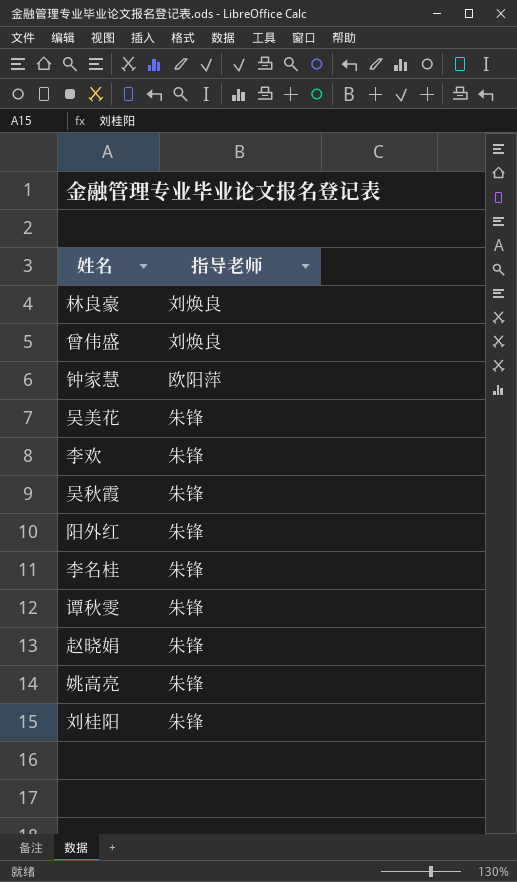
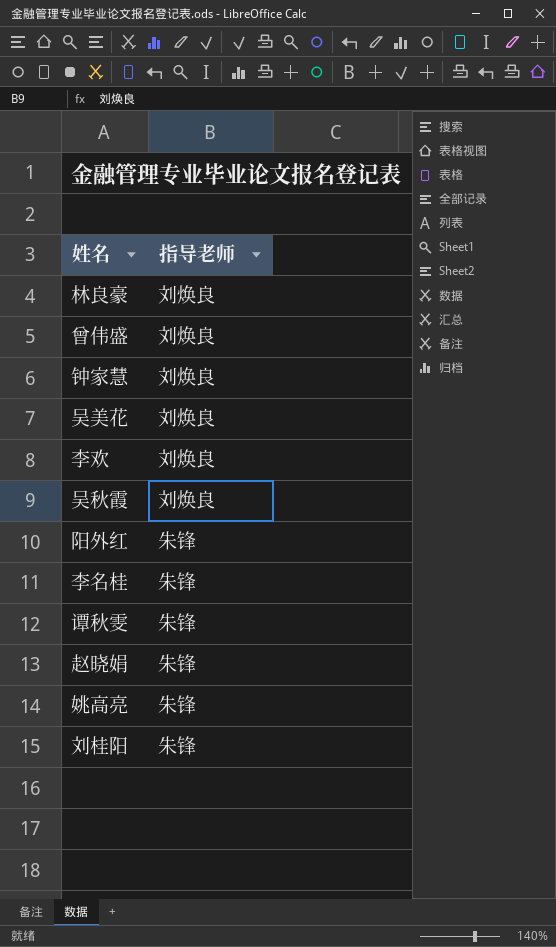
钟家慧 | 指导老师: 欧阳萍 -> 刘焕良
吴美花 | 指导老师: 朱锋 -> 刘焕良
李欢 | 指导老师: 朱锋 -> 刘焕良
吴秋霞 | 指导老师: 朱锋 -> 刘焕良

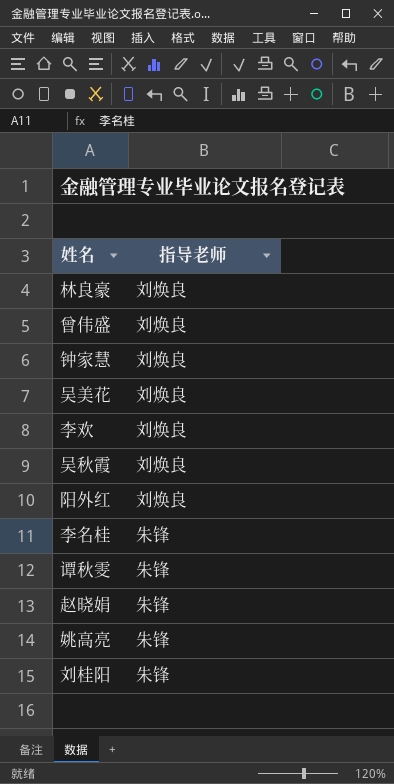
阳外红 | 指导老师: 朱锋 -> 刘焕良

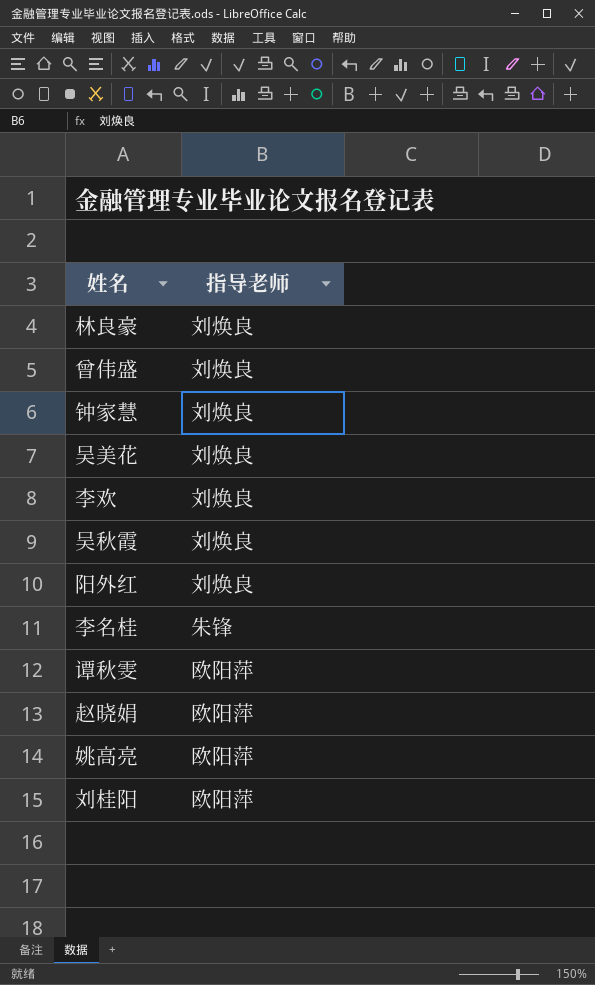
谭秋雯 | 指导老师: 朱锋 -> 欧阳萍
赵晓娟 | 指导老师: 朱锋 -> 欧阳萍
姚高亮 | 指导老师: 朱锋 -> 欧阳萍
刘桂阳 | 指导老师: 朱锋 -> 欧阳萍

